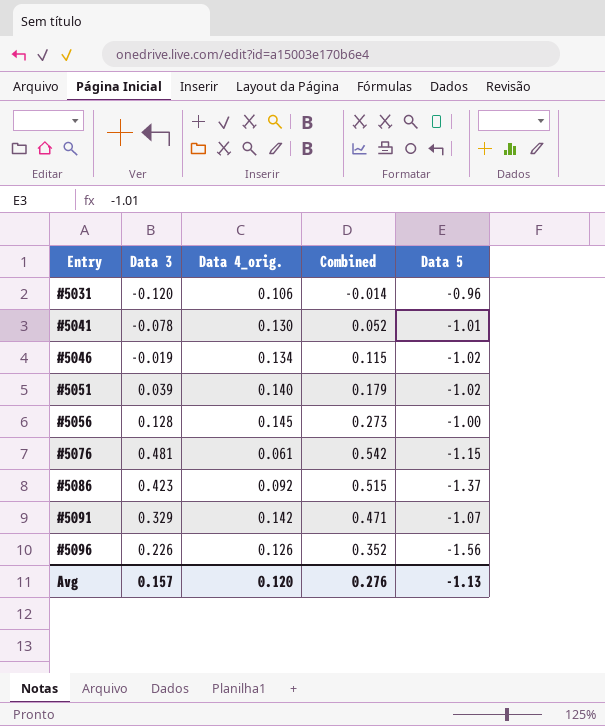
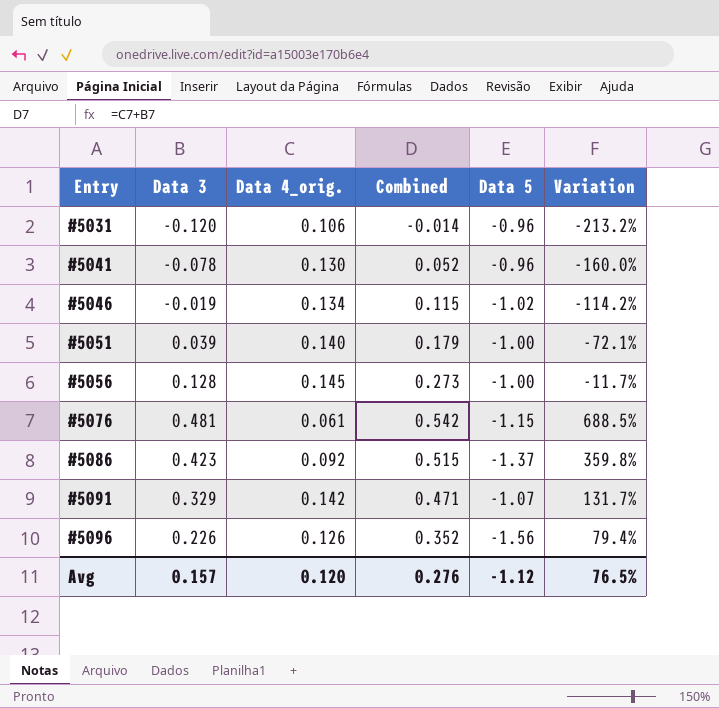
column Variation | formula: none -> ([Data 3] - [Data 4_orig.]) / [Data 4_orig.]
#5041 | Data 5: -1.01 -> -0.96
#5051 | Data 5: -1.02 -> -1.00
Avg | Data 5: -1.13 -> -1.12

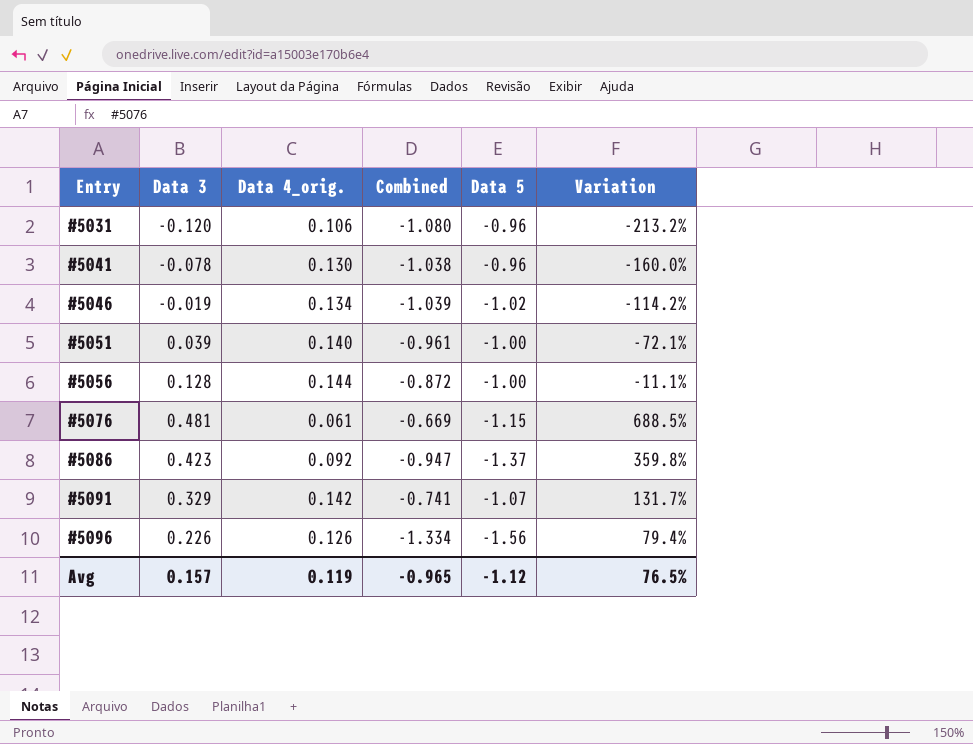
column Combined | formula: [Data 3] + [Data 4_orig.] -> [Data 3] + [Data 5]
#5056 | Data 4_orig.: 0.145 -> 0.144
#5056 | Variation: -11.7% -> -11.1%
Avg | Data 4_orig.: 0.120 -> 0.119
Avg | Combined: 0.276 -> -0.965

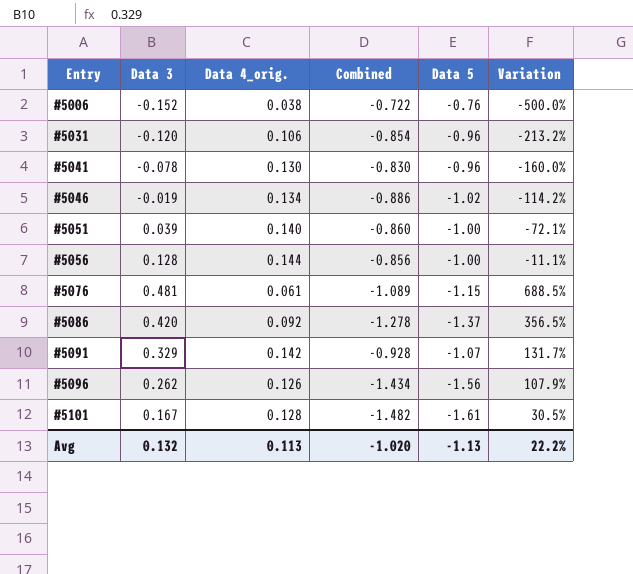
column Combined | formula: [Data 3] + [Data 5] -> [Data 4_orig.] + [Data 5]
row #5006: none -> -0.152 | 0.038 | -0.722 | -0.76 | -500.0%
#5086 | Data 3: 0.423 -> 0.420
#5086 | Variation: 359.8% -> 356.5%
#5096 | Data 3: 0.226 -> 0.262
#5096 | Variation: 79.4% -> 107.9%
row #5101: none -> 0.167 | 0.128 | -1.482 | -1.61 | 30.5%
Avg | Data 3: 0.157 -> 0.132
Avg | Data 4_orig.: 0.119 -> 0.113
Avg | Combined: -0.965 -> -1.020
Avg | Data 5: -1.12 -> -1.13
Avg | Variation: 76.5% -> 22.2%

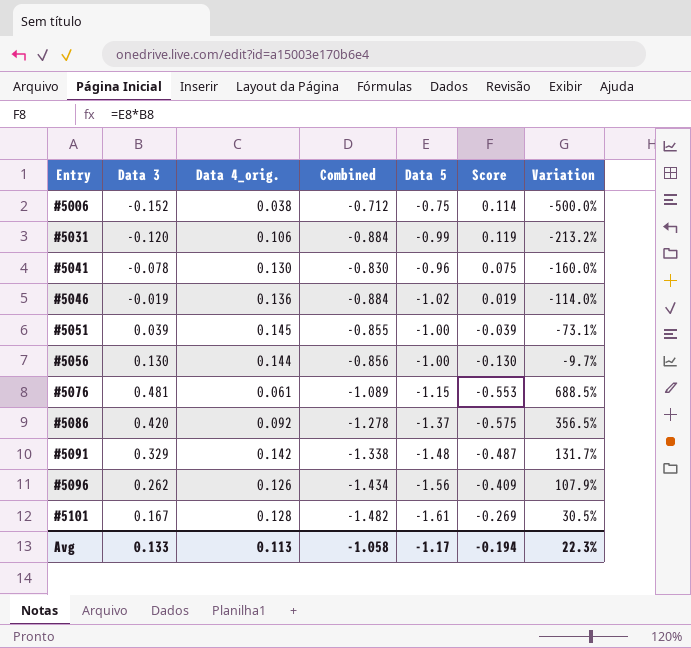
column Score | formula: none -> [Data 3] * [Data 5]
#5006 | Combined: -0.722 -> -0.712
#5006 | Data 5: -0.76 -> -0.75
#5031 | Combined: -0.854 -> -0.884
#5031 | Data 5: -0.96 -> -0.99
#5046 | Data 4_orig.: 0.134 -> 0.136
#5046 | Combined: -0.886 -> -0.884
#5046 | Variation: -114.2% -> -114.0%
#5051 | Data 4_orig.: 0.140 -> 0.145
#5051 | Combined: -0.860 -> -0.855
#5051 | Variation: -72.1% -> -73.1%
#5056 | Data 3: 0.128 -> 0.130
#5056 | Variation: -11.1% -> -9.7%
#5091 | Combined: -0.928 -> -1.338
#5091 | Data 5: -1.07 -> -1.48
Avg | Data 3: 0.132 -> 0.133
Avg | Combined: -1.020 -> -1.058
Avg | Data 5: -1.13 -> -1.17
Avg | Variation: 22.2% -> 22.3%

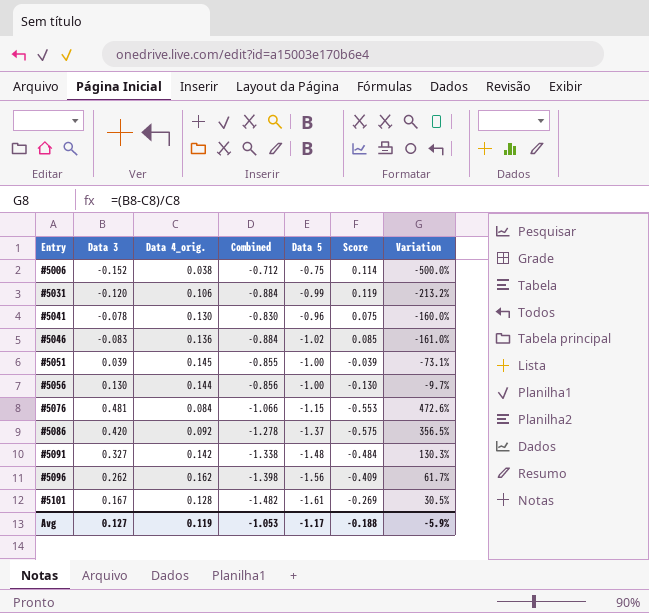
#5046 | Data 3: -0.019 -> -0.083
#5046 | Score: 0.019 -> 0.085
#5046 | Variation: -114.0% -> -161.0%
#5076 | Data 4_orig.: 0.061 -> 0.084
#5076 | Combined: -1.089 -> -1.066
#5076 | Variation: 688.5% -> 472.6%
#5091 | Data 3: 0.329 -> 0.327
#5091 | Score: -0.487 -> -0.484
#5091 | Variation: 131.7% -> 130.3%
#5096 | Data 4_orig.: 0.126 -> 0.162
#5096 | Combined: -1.434 -> -1.398
#5096 | Variation: 107.9% -> 61.7%
Avg | Data 3: 0.133 -> 0.127
Avg | Data 4_orig.: 0.113 -> 0.119
Avg | Combined: -1.058 -> -1.053
Avg | Score: -0.194 -> -0.188
Avg | Variation: 22.3% -> -5.9%

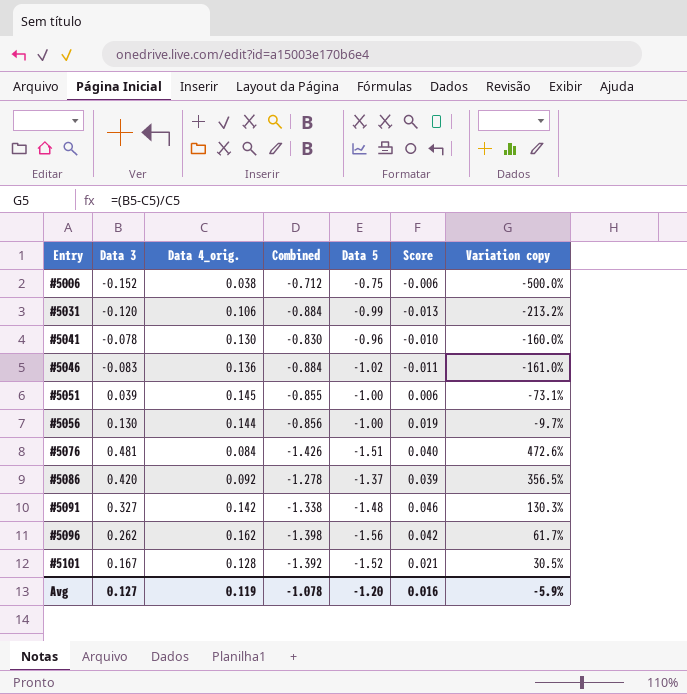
column Score | formula: [Data 3] * [Data 5] -> [Data 3] * [Data 4_orig.]
column name: Variation -> Variation copy
#5076 | Combined: -1.066 -> -1.426
#5076 | Data 5: -1.15 -> -1.51
#5101 | Combined: -1.482 -> -1.392
#5101 | Data 5: -1.61 -> -1.52
Avg | Combined: -1.053 -> -1.078
Avg | Data 5: -1.17 -> -1.20
Avg | Score: -0.188 -> 0.016

